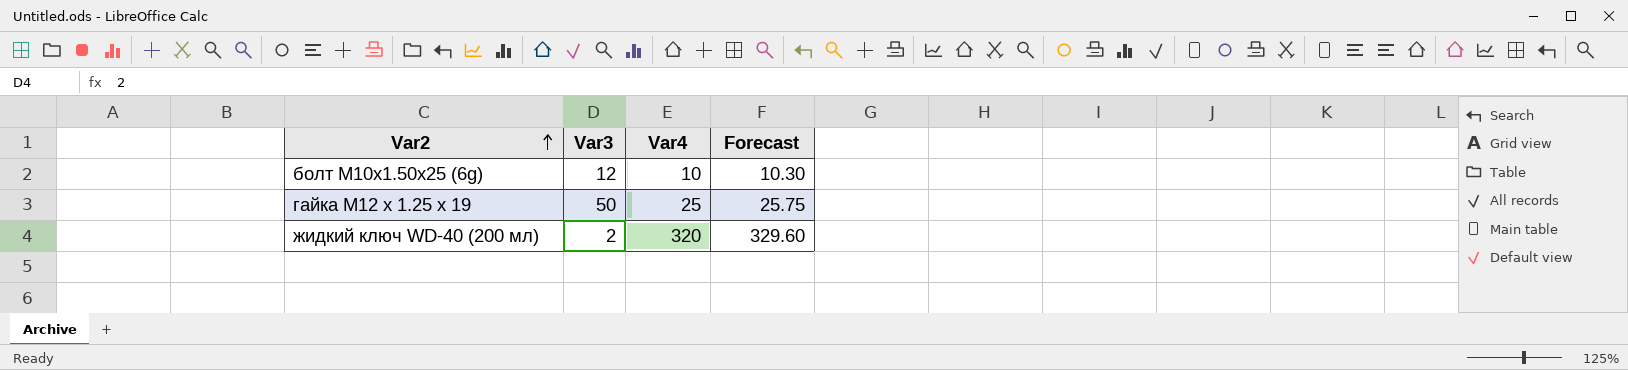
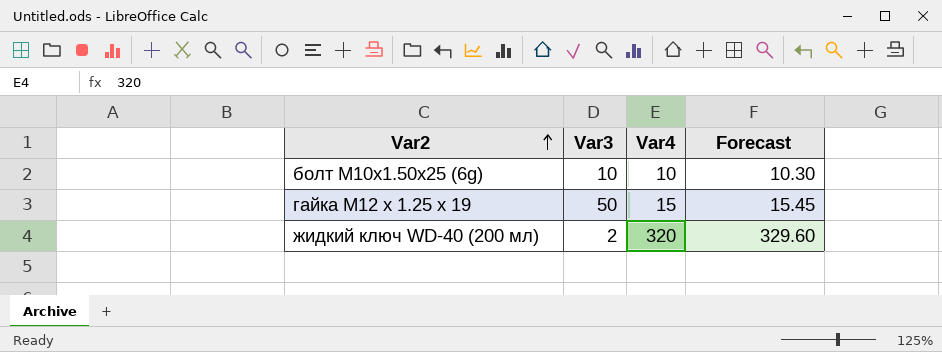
болт М10х1.50х25 (6g) | Var3: 12 -> 10
гайка М12 х 1.25 х 19 | Var4: 25 -> 15
гайка М12 х 1.25 х 19 | Forecast: 25.75 -> 15.45

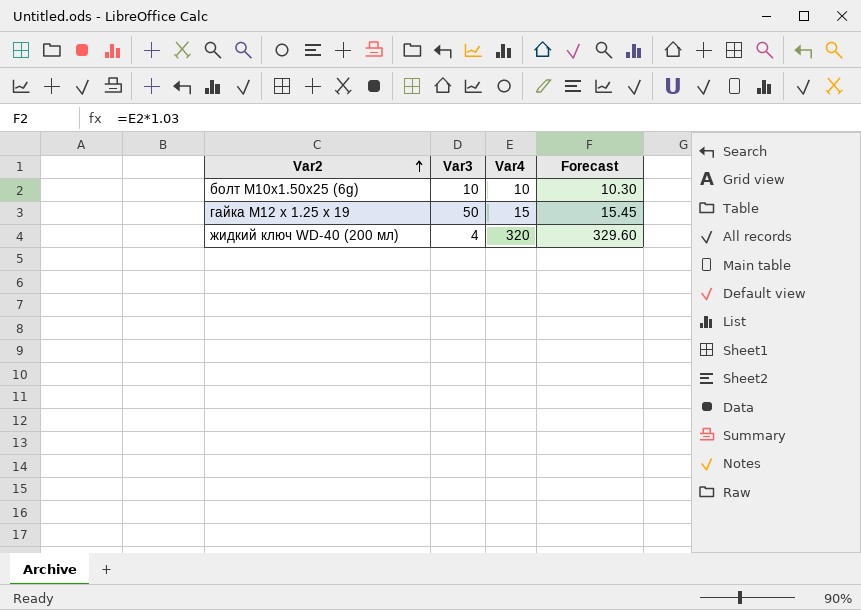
жидкий ключ WD-40 (200 мл) | Var3: 2 -> 4

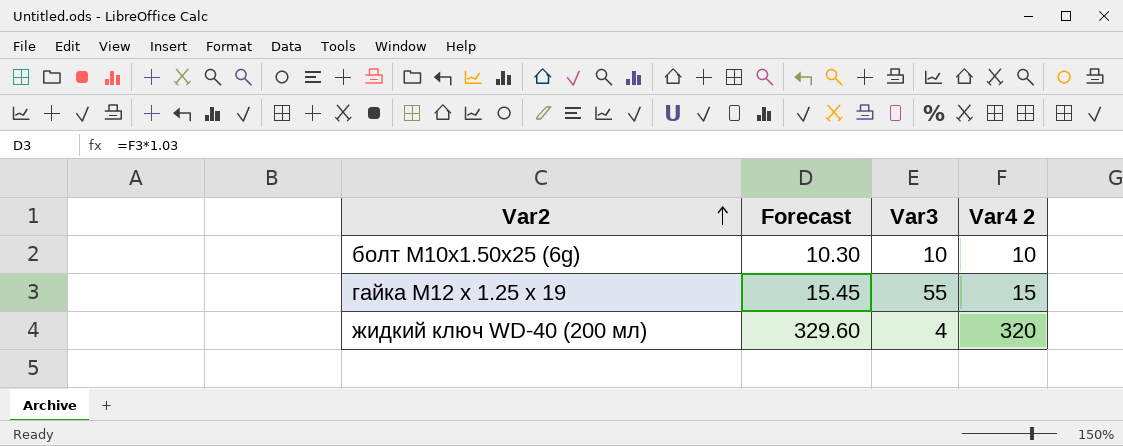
column Forecast | position: 4 -> 2
column name: Var4 -> Var4 2
гайка М12 х 1.25 х 19 | Var3: 50 -> 55

